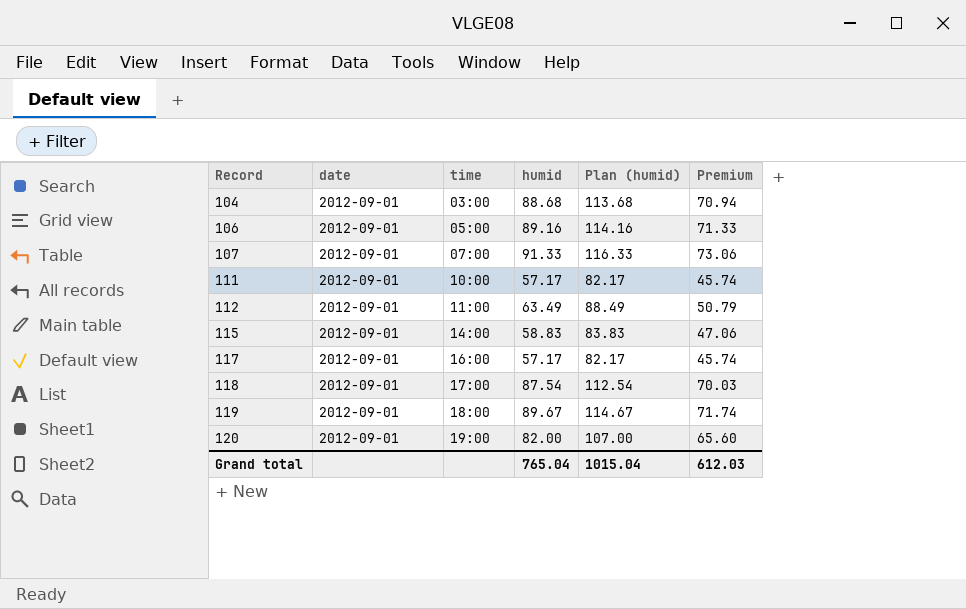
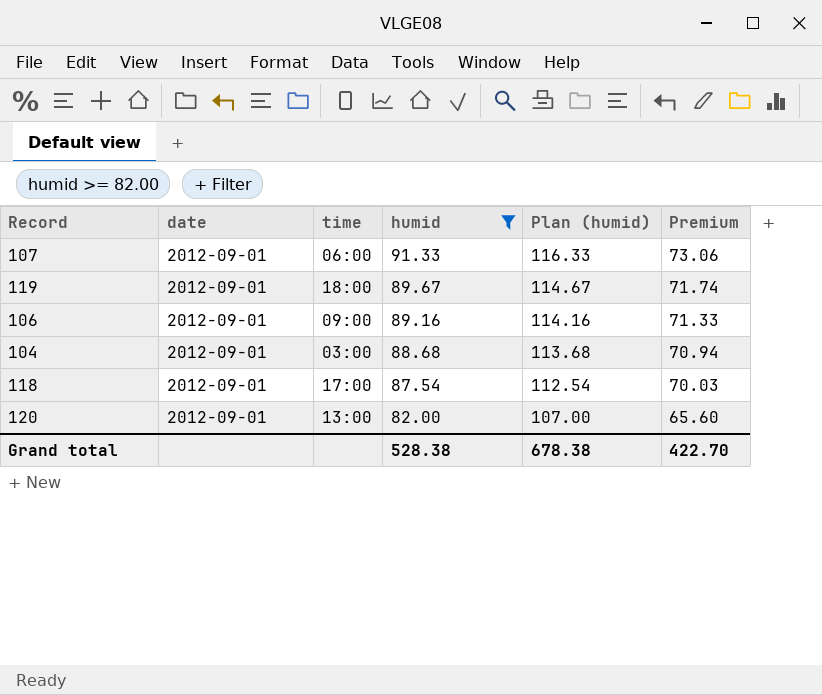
filter: none -> humid >= 82.00
row order: Record ascending -> humid descending
107 | time: 07:00 -> 06:00
106 | time: 05:00 -> 09:00
120 | time: 19:00 -> 13:00
Grand total | humid: 765.04 -> 528.38
Grand total | Plan (humid): 1015.04 -> 678.38
Grand total | Premium: 612.03 -> 422.70

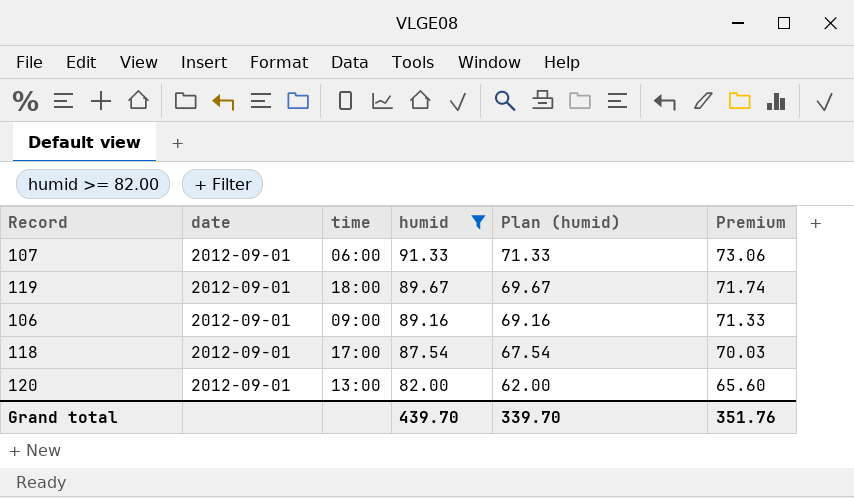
column Plan (humid) | formula: [humid] + 25 -> [humid] - 20
row 104: 2012-09-01 | 03:00 | 88.68 | 113.68 | 70.94 -> none
Grand total | humid: 528.38 -> 439.70
Grand total | Plan (humid): 678.38 -> 339.70
Grand total | Premium: 422.70 -> 351.76

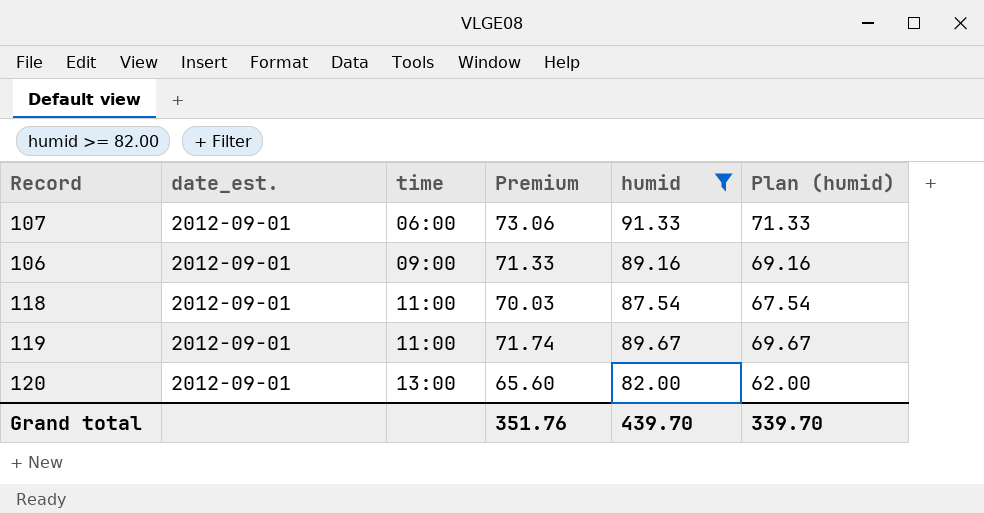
row order: humid descending -> time ascending
column name: date -> date_est.
column Premium | position: 6 -> 4
118 | time: 17:00 -> 11:00
119 | time: 18:00 -> 11:00

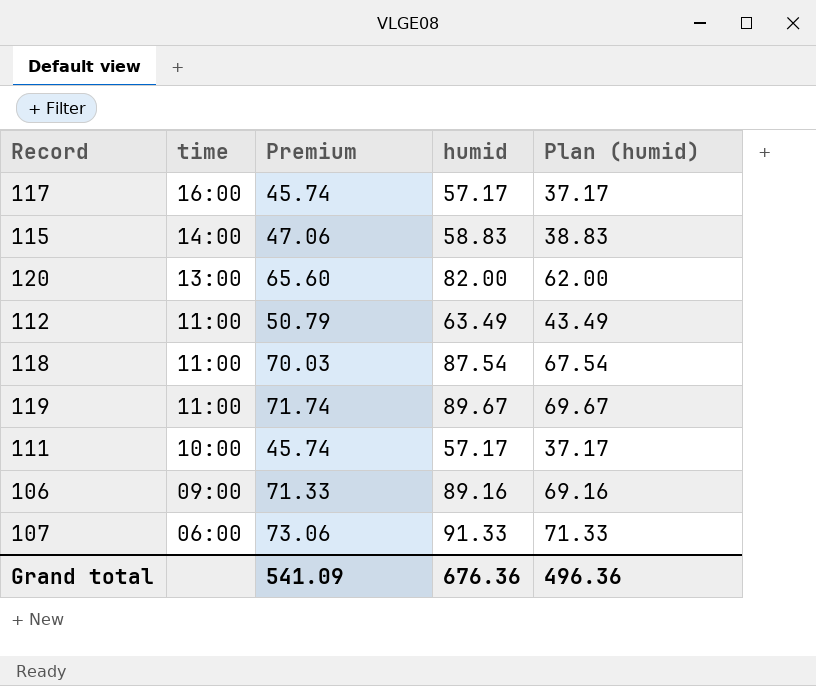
filter: humid >= 82.00 -> none
row order: time ascending -> time descending
column date_est. | position: 2 -> none
Grand total | Premium: 351.76 -> 541.09
Grand total | humid: 439.70 -> 676.36
Grand total | Plan (humid): 339.70 -> 496.36

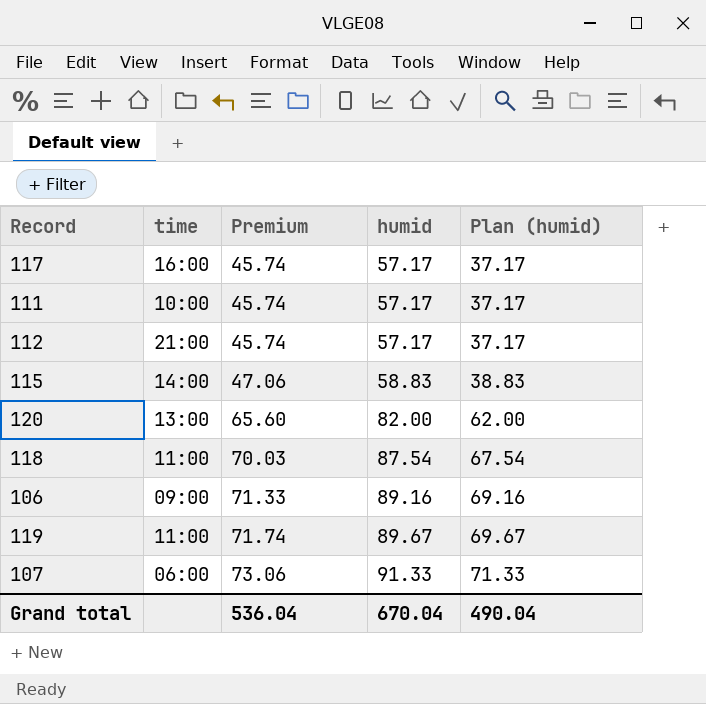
row order: time descending -> Premium ascending
112 | time: 11:00 -> 21:00
112 | Premium: 50.79 -> 45.74
112 | humid: 63.49 -> 57.17
112 | Plan (humid): 43.49 -> 37.17
Grand total | Premium: 541.09 -> 536.04
Grand total | humid: 676.36 -> 670.04
Grand total | Plan (humid): 496.36 -> 490.04

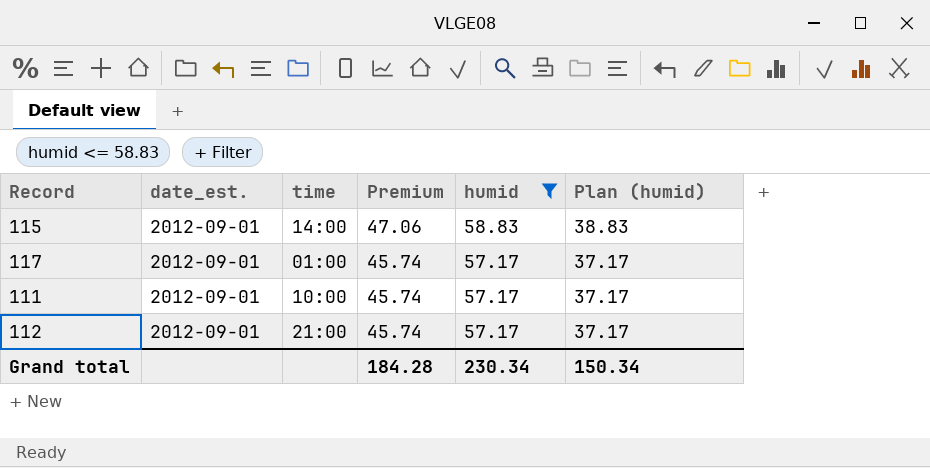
filter: none -> humid <= 58.83
row order: Premium ascending -> Premium descending
column date_est. | position: none -> 2
117 | time: 16:00 -> 01:00
Grand total | Premium: 536.04 -> 184.28
Grand total | humid: 670.04 -> 230.34
Grand total | Plan (humid): 490.04 -> 150.34

